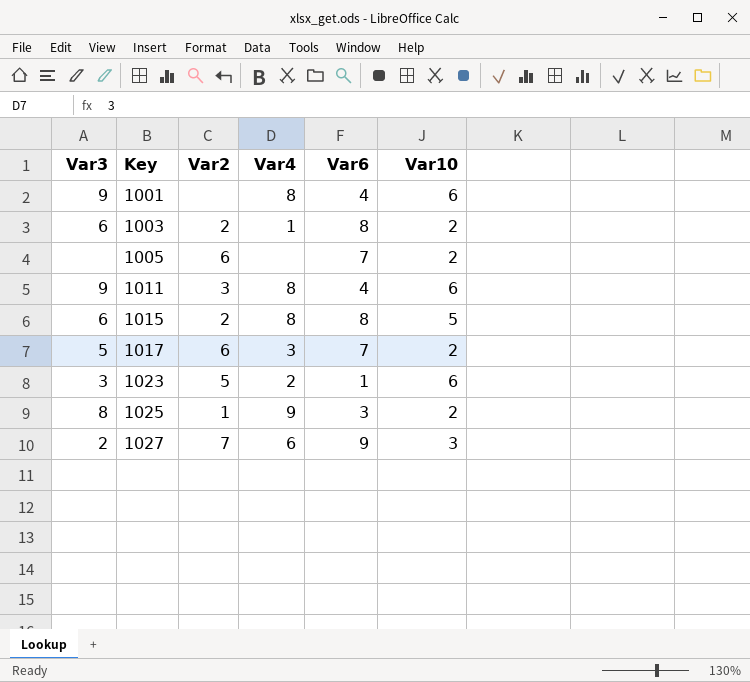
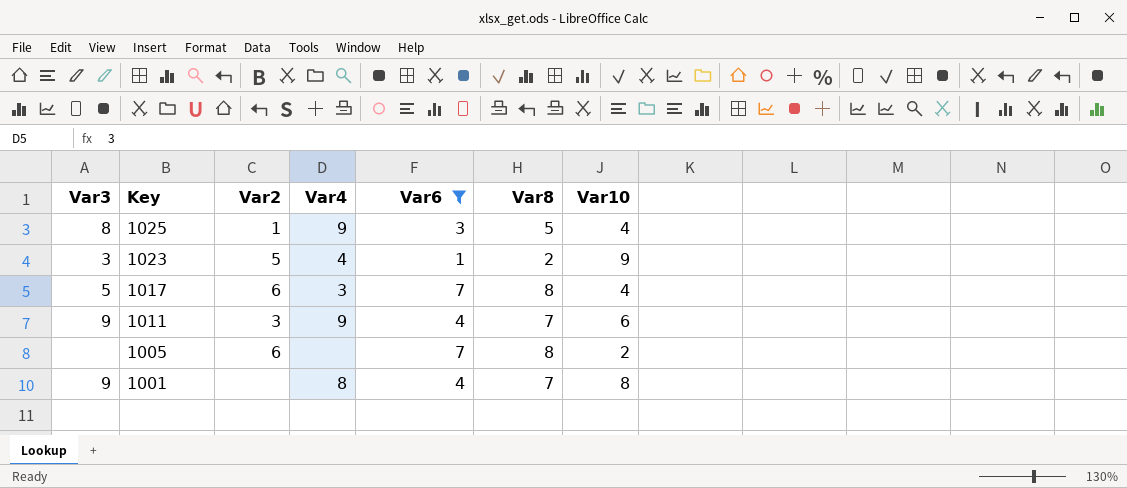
filter: none -> Var6 <= 7
row order: Key ascending -> Key descending
column Var8 | position: none -> 6
1025 | Var10: 2 -> 4
1023 | Var4: 2 -> 4
1023 | Var10: 6 -> 9
1017 | Var10: 2 -> 4
1011 | Var4: 8 -> 9
1001 | Var10: 6 -> 8

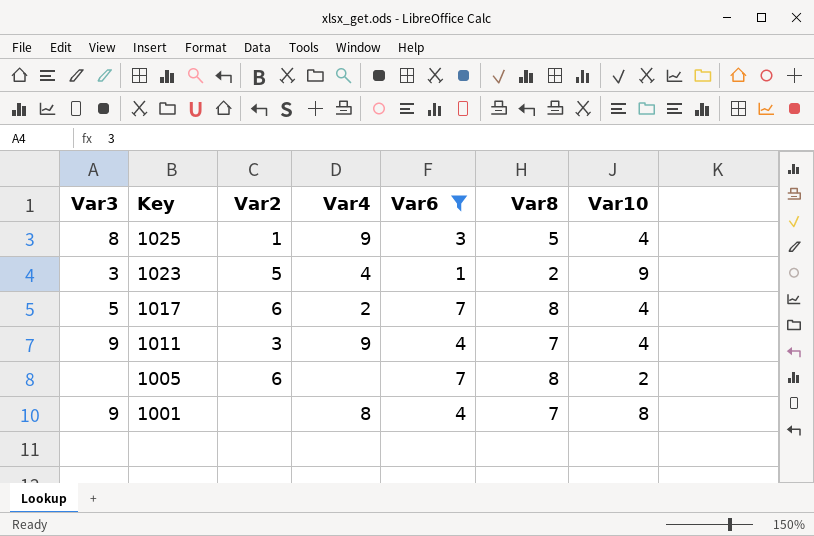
1017 | Var4: 3 -> 2
1011 | Var10: 6 -> 4

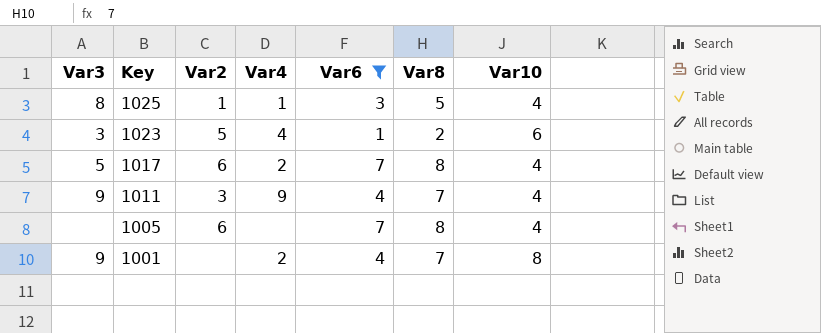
1025 | Var4: 9 -> 1
1023 | Var10: 9 -> 6
1005 | Var10: 2 -> 4
1001 | Var4: 8 -> 2

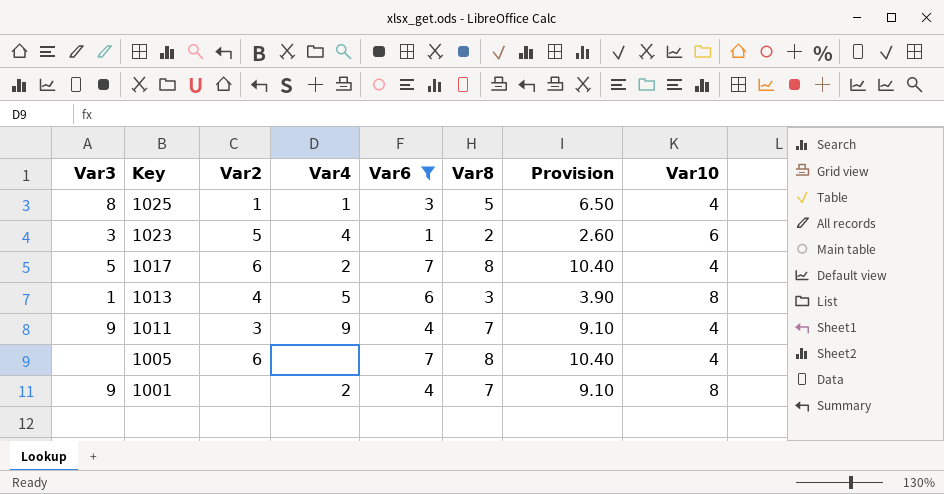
column Provision | formula: none -> [Var8] * 1.3
row 1013: none -> 1 | 4 | 5 | 6 | 3 | 3.90 | 8

